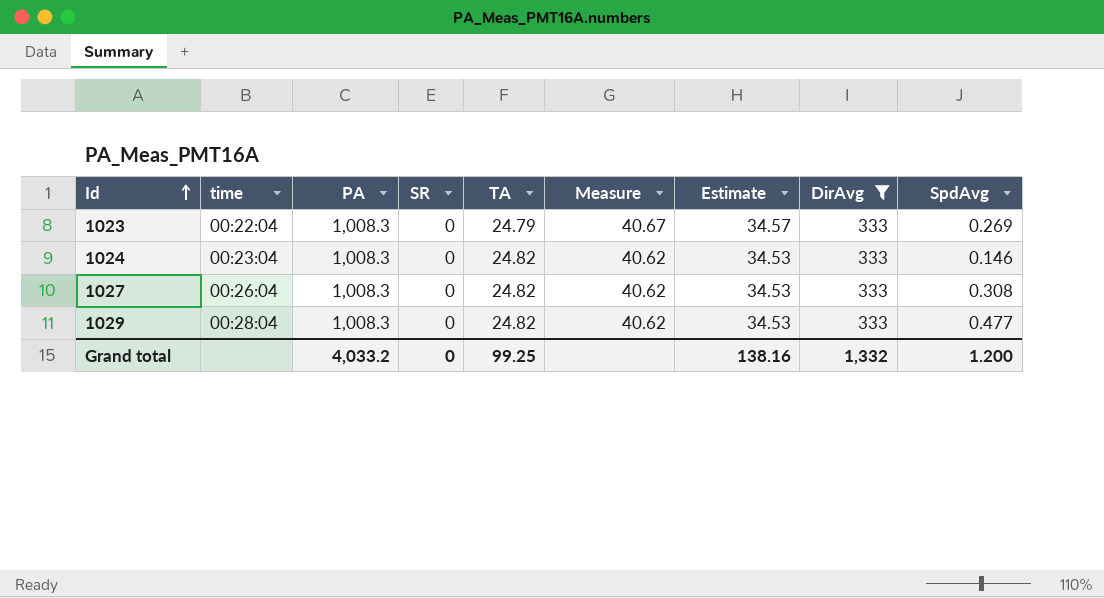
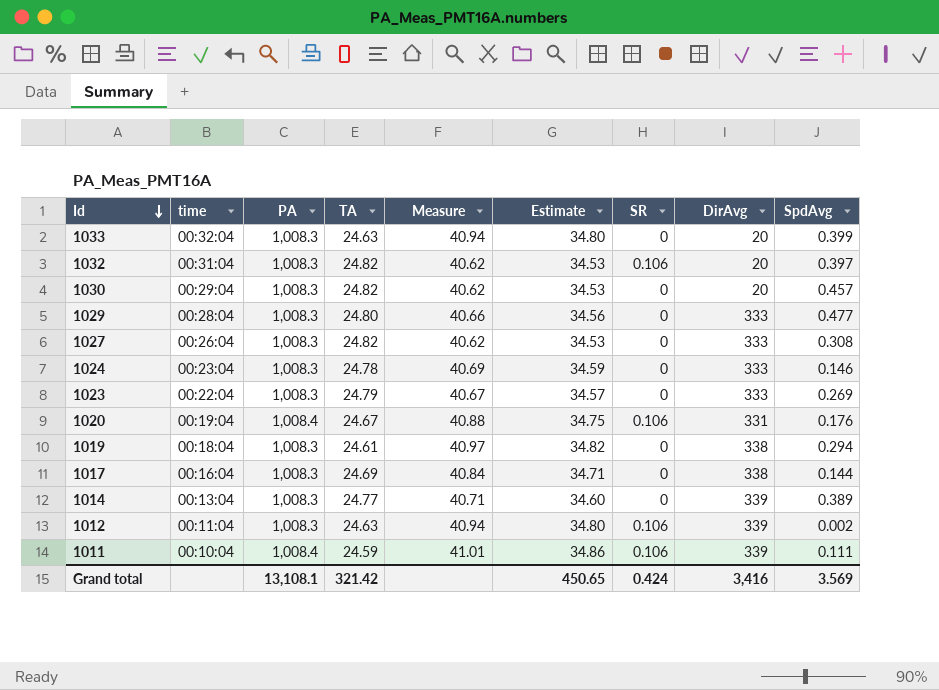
filter: DirAvg = 333 -> none
row order: Id ascending -> Id descending
column SR | position: 4 -> 7
1029 | TA: 24.82 -> 24.80
1029 | Measure: 40.62 -> 40.66
1029 | Estimate: 34.53 -> 34.56
1024 | TA: 24.82 -> 24.78
1024 | Measure: 40.62 -> 40.69
1024 | Estimate: 34.53 -> 34.59
Grand total | PA: 4,033.2 -> 13,108.1
Grand total | TA: 99.25 -> 321.42
Grand total | Estimate: 138.16 -> 450.65
Grand total | SR: 0 -> 0.424
Grand total | DirAvg: 1,332 -> 3,416
Grand total | SpdAvg: 1.200 -> 3.569

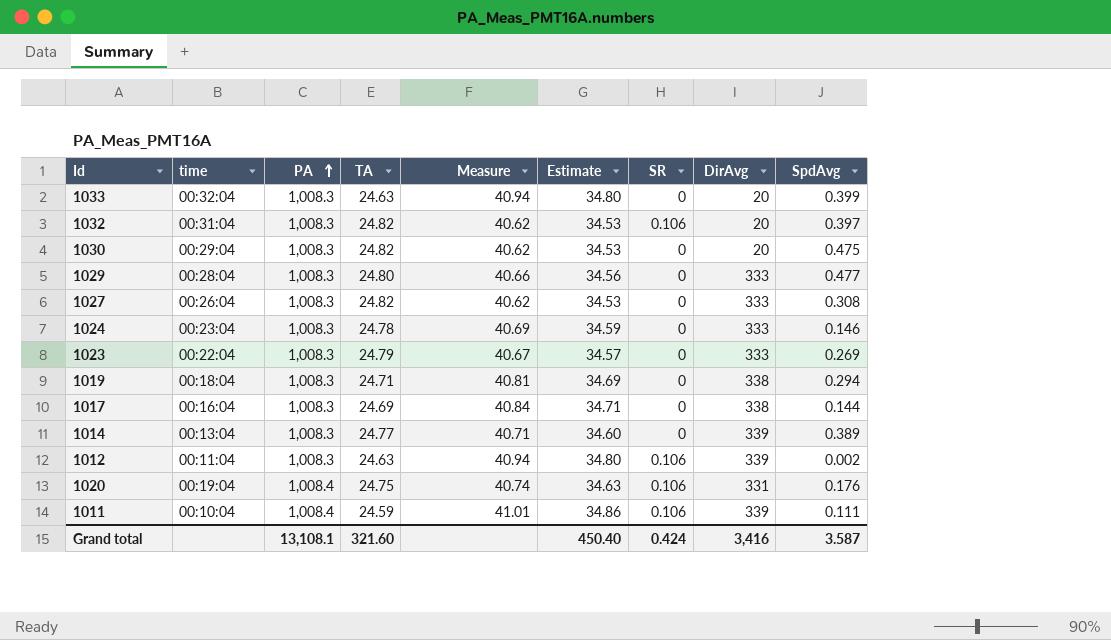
row order: Id descending -> PA ascending
1030 | SpdAvg: 0.457 -> 0.475
1019 | TA: 24.61 -> 24.71
1019 | Measure: 40.97 -> 40.81
1019 | Estimate: 34.82 -> 34.69
1020 | TA: 24.67 -> 24.75
1020 | Measure: 40.88 -> 40.74
1020 | Estimate: 34.75 -> 34.63
Grand total | TA: 321.42 -> 321.60
Grand total | Estimate: 450.65 -> 450.40
Grand total | SpdAvg: 3.569 -> 3.587

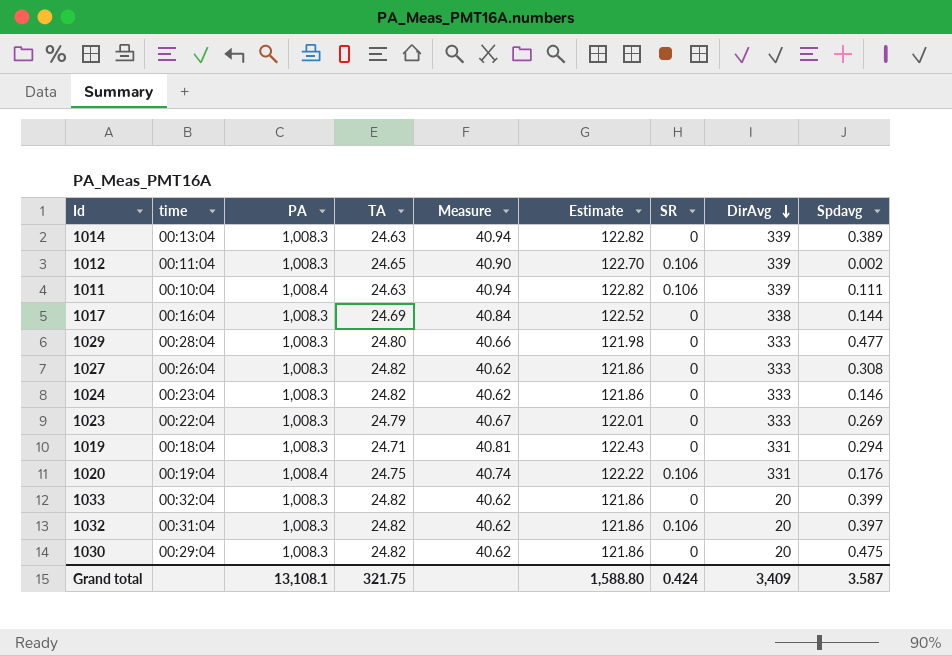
row order: PA ascending -> DirAvg descending
column Estimate | formula: [Measure] * 0.85 -> [Measure] * 3
column name: SpdAvg -> Spdavg
1014 | TA: 24.77 -> 24.63
1014 | Measure: 40.71 -> 40.94
1012 | TA: 24.63 -> 24.65
1012 | Measure: 40.94 -> 40.90
1011 | TA: 24.59 -> 24.63
1011 | Measure: 41.01 -> 40.94
1024 | TA: 24.78 -> 24.82
1024 | Measure: 40.69 -> 40.62
1019 | DirAvg: 338 -> 331
1033 | TA: 24.63 -> 24.82
1033 | Measure: 40.94 -> 40.62
Grand total | TA: 321.60 -> 321.75
Grand total | Estimate: 450.40 -> 1,588.80
Grand total | DirAvg: 3,416 -> 3,409

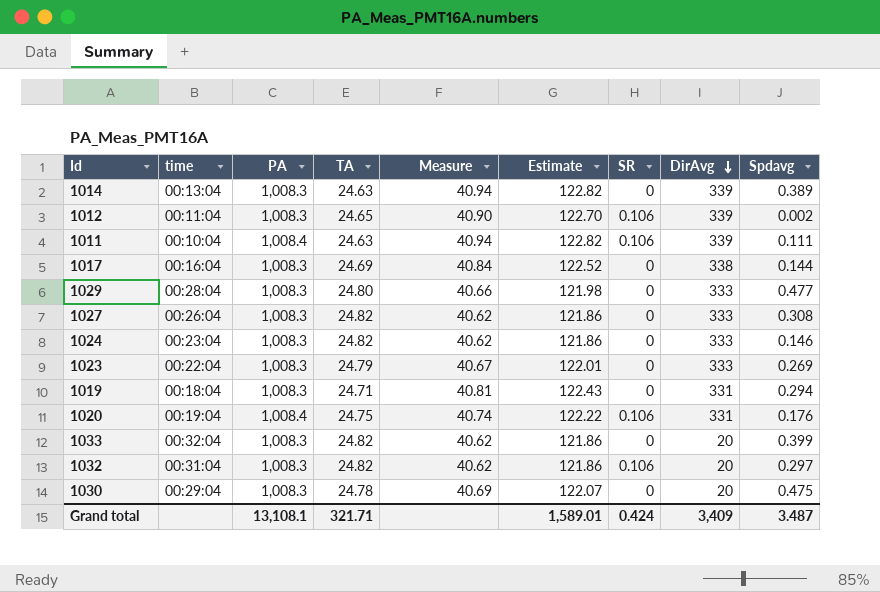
1032 | Spdavg: 0.397 -> 0.297
1030 | TA: 24.82 -> 24.78
1030 | Measure: 40.62 -> 40.69
1030 | Estimate: 121.86 -> 122.07
Grand total | TA: 321.75 -> 321.71
Grand total | Estimate: 1,588.80 -> 1,589.01
Grand total | Spdavg: 3.587 -> 3.487

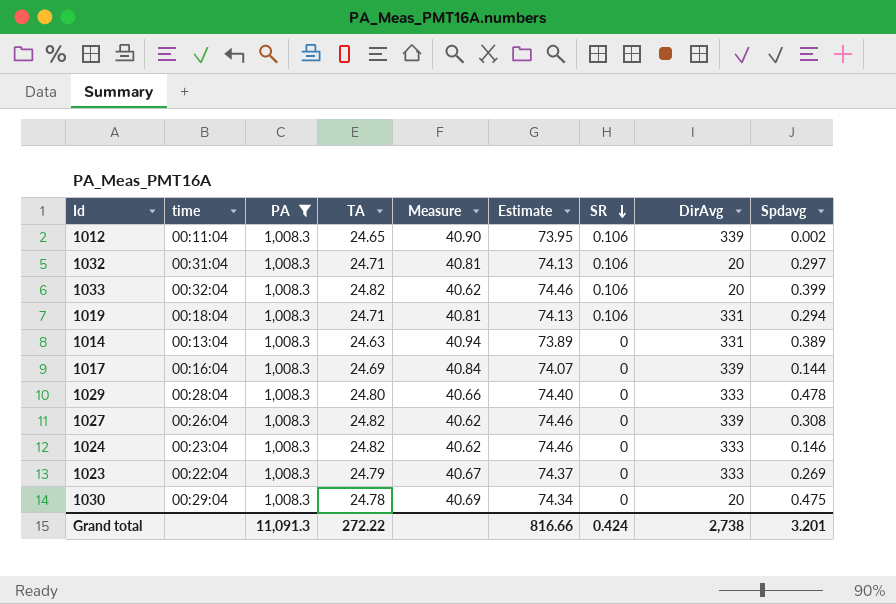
filter: none -> PA = 1,008.3
row order: DirAvg descending -> SR descending
column Estimate | formula: [Measure] * 3 -> [TA] * 3
1032 | TA: 24.82 -> 24.71
1032 | Measure: 40.62 -> 40.81
1033 | SR: 0 -> 0.106
1019 | SR: 0 -> 0.106
1014 | DirAvg: 339 -> 331
1017 | DirAvg: 338 -> 339
1029 | Spdavg: 0.477 -> 0.478
1027 | DirAvg: 333 -> 339
Grand total | PA: 13,108.1 -> 11,091.3
Grand total | TA: 321.71 -> 272.22
Grand total | Estimate: 1,589.01 -> 816.66
Grand total | DirAvg: 3,409 -> 2,738
Grand total | Spdavg: 3.487 -> 3.201

